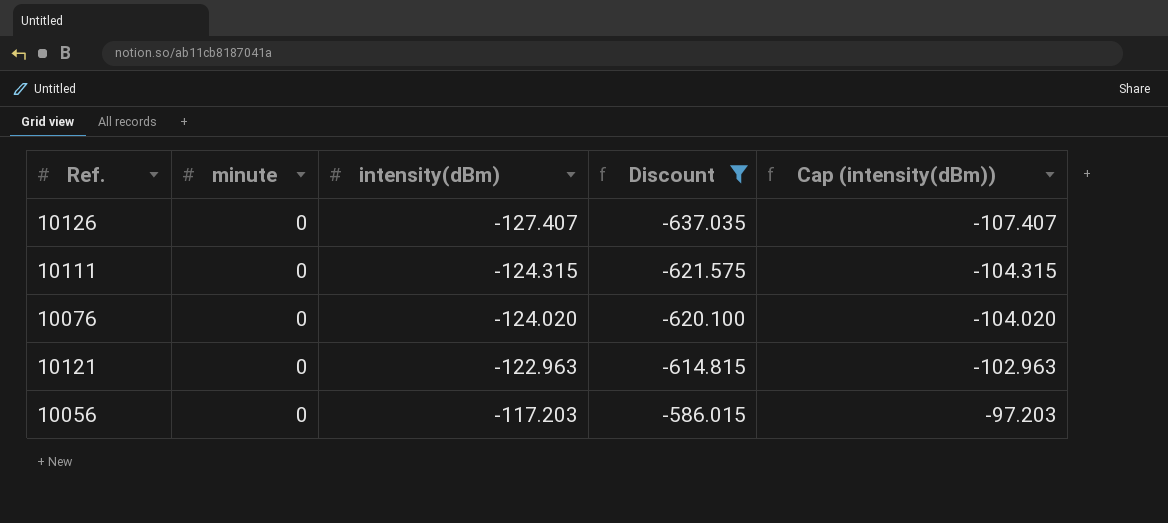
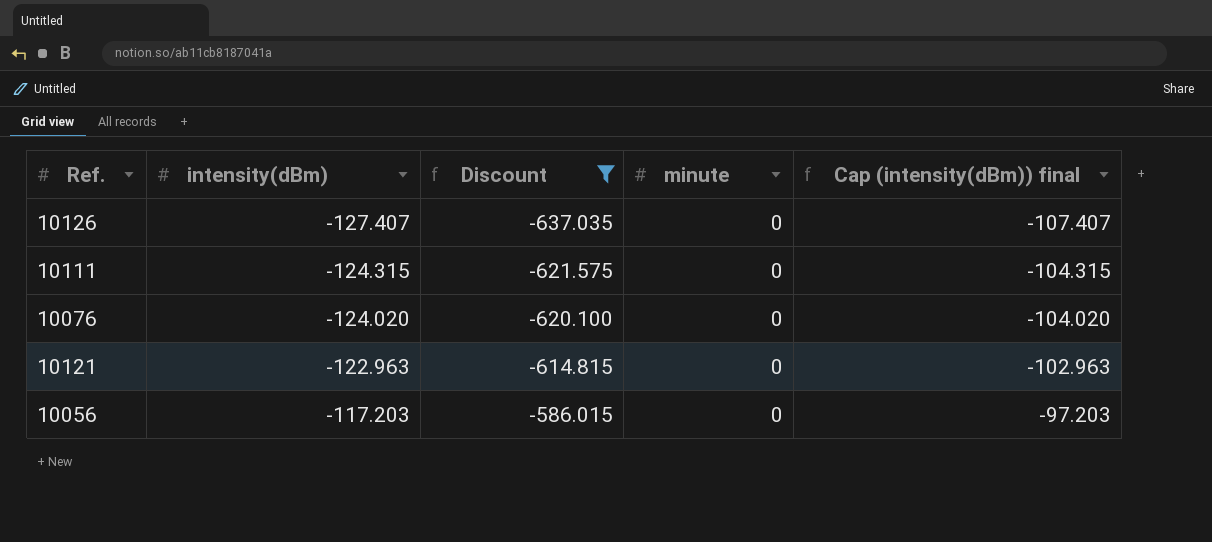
column minute | position: 2 -> 4
column name: Cap (intensity(dBm)) -> Cap (intensity(dBm)) final

